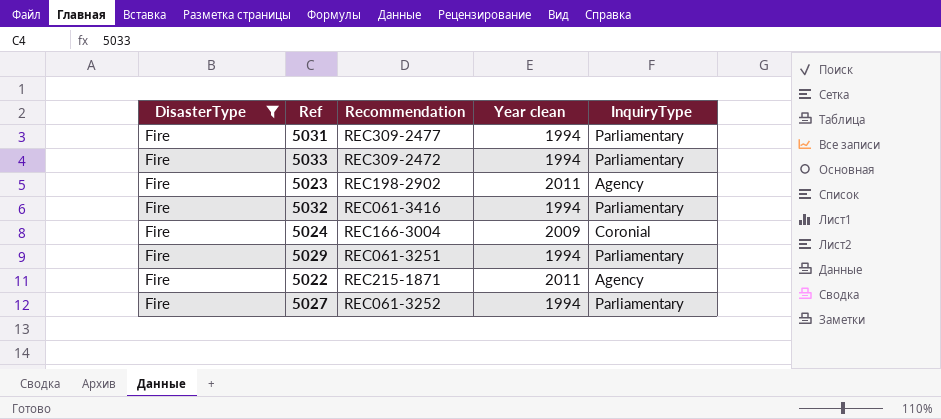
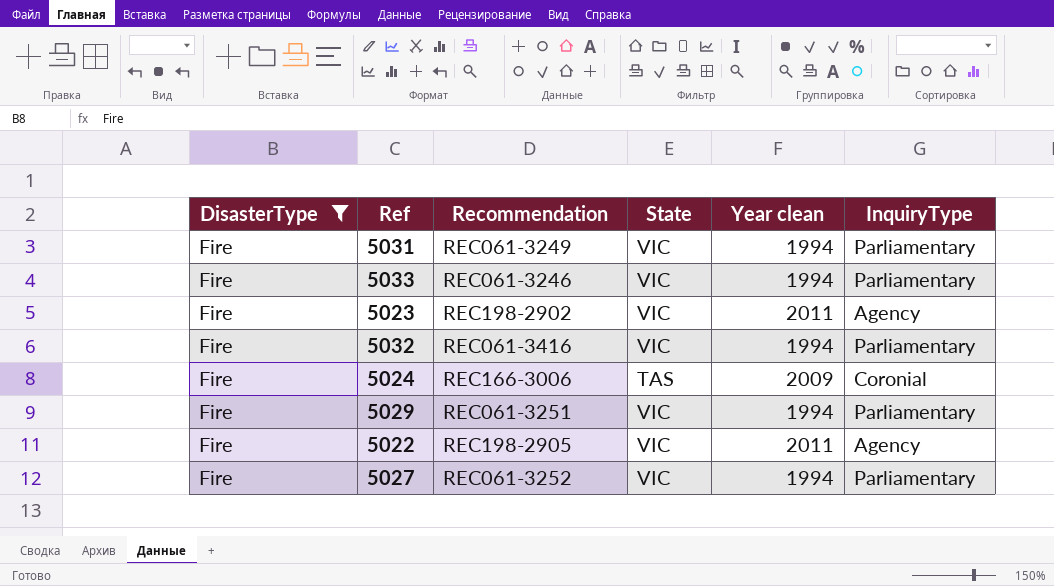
column State | position: none -> 4
5031 | Recommendation: REC309-2477 -> REC061-3249
5033 | Recommendation: REC309-2472 -> REC061-3246
5024 | Recommendation: REC166-3004 -> REC166-3006
5022 | Recommendation: REC215-1871 -> REC198-2905

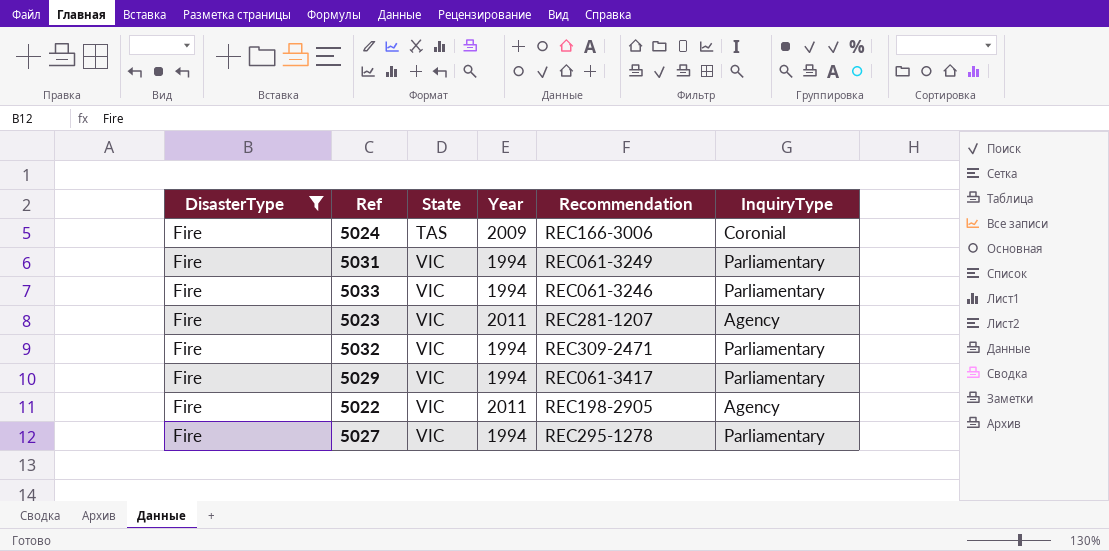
row order: none -> State ascending
column name: Year clean -> Year
column Recommendation | position: 3 -> 5
5023 | Recommendation: REC198-2902 -> REC281-1207
5032 | Recommendation: REC061-3416 -> REC309-2471
5029 | Recommendation: REC061-3251 -> REC061-3417
5027 | Recommendation: REC061-3252 -> REC295-1278

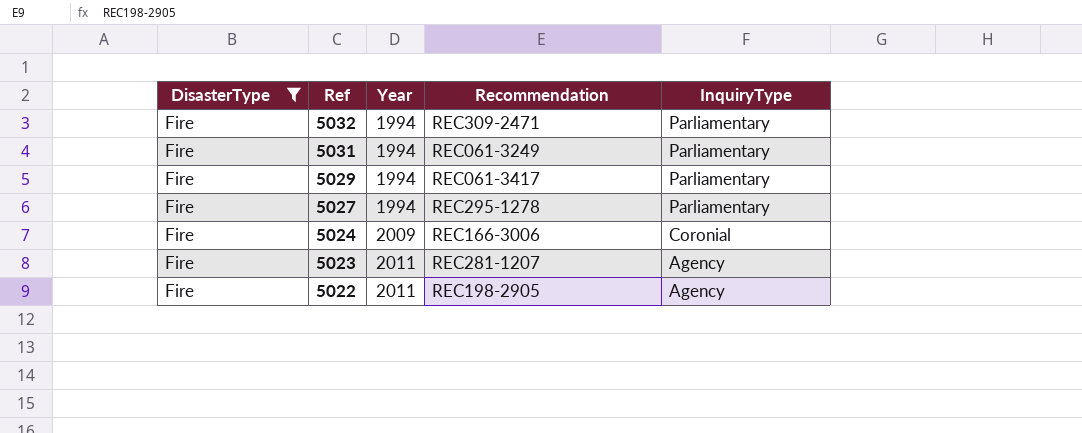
row order: State ascending -> Ref descending
column State | position: 3 -> none
row 5033: Fire | VIC | 1994 | REC061-3246 | Parliamentary -> none

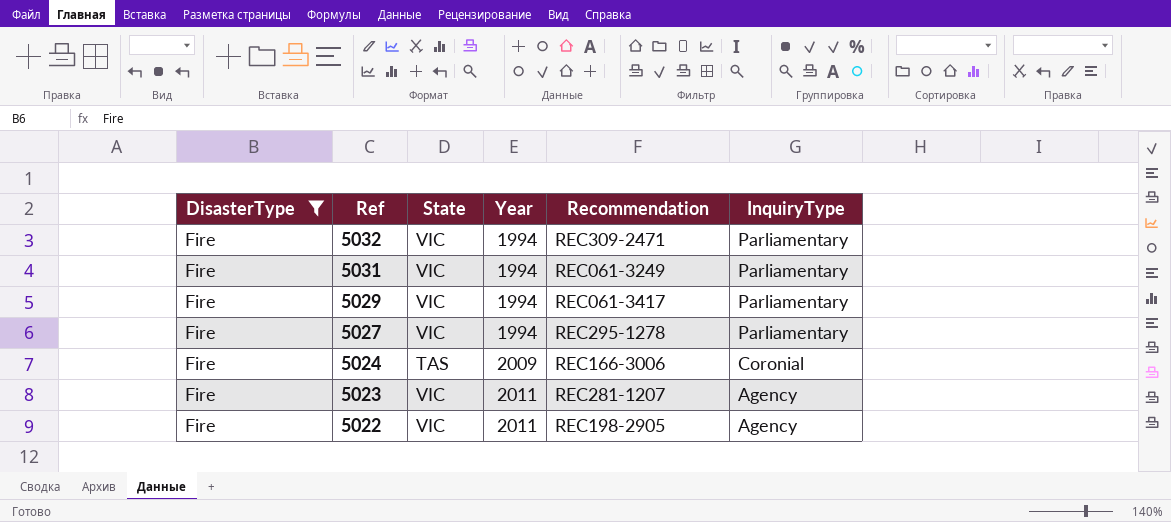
column State | position: none -> 3

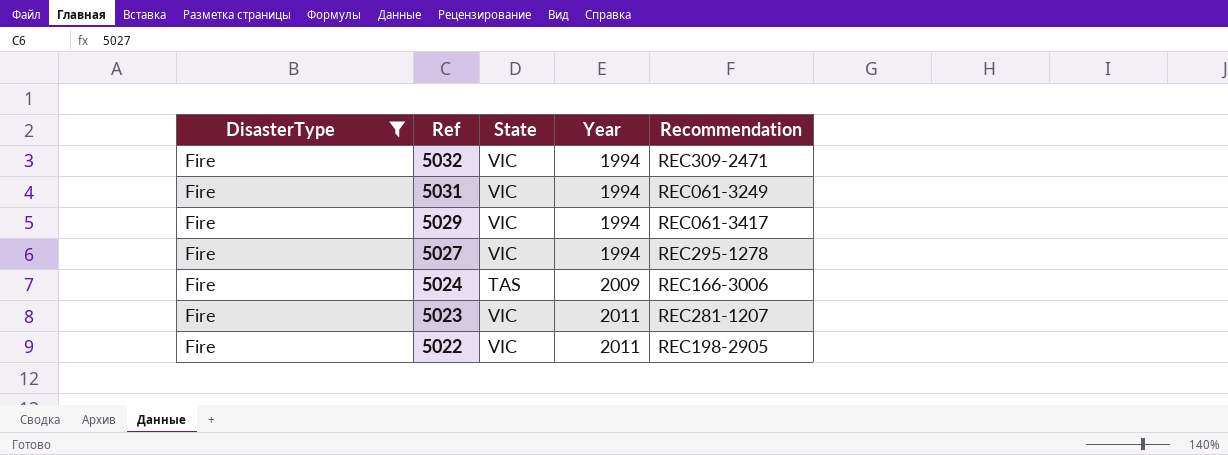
column InquiryType | position: 6 -> none

